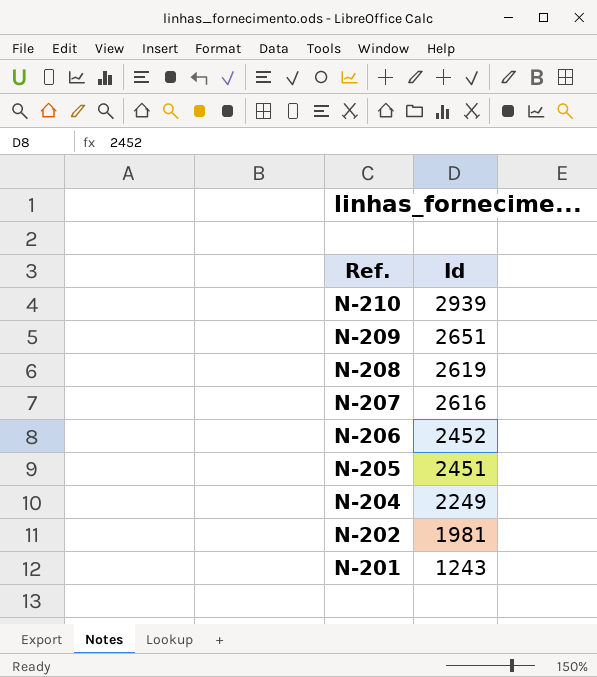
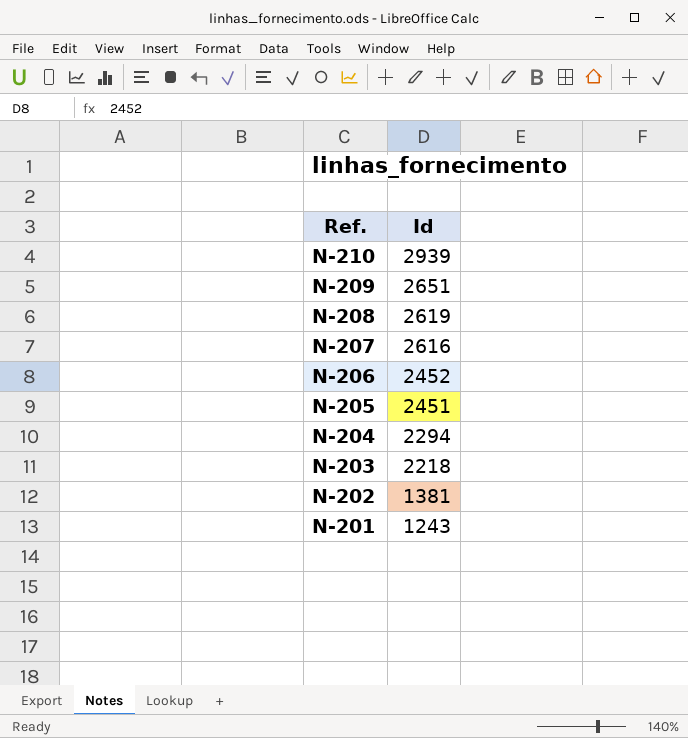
N-204 | Id: 2249 -> 2294
row N-203: none -> 2218
N-202 | Id: 1981 -> 1381

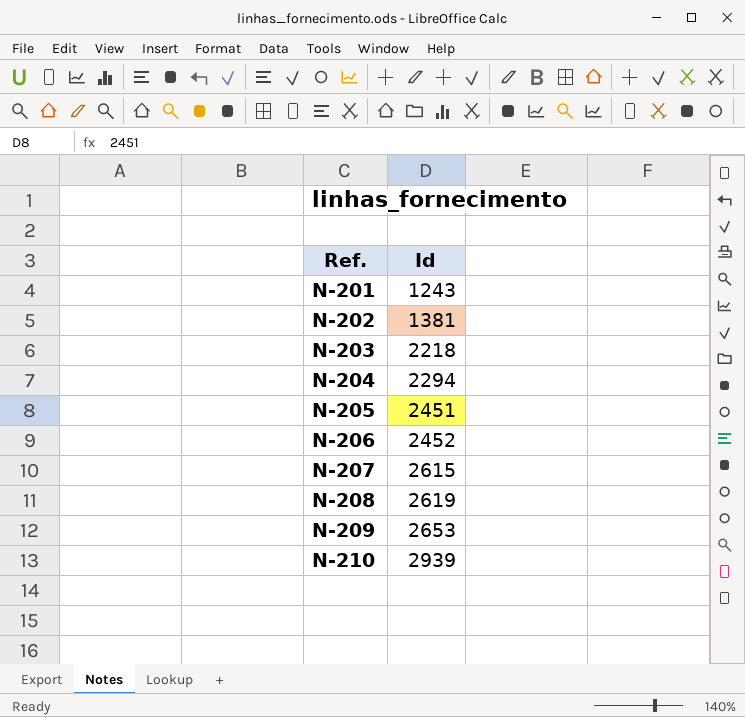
row order: Ref. descending -> Ref. ascending
N-207 | Id: 2616 -> 2615
N-209 | Id: 2651 -> 2653

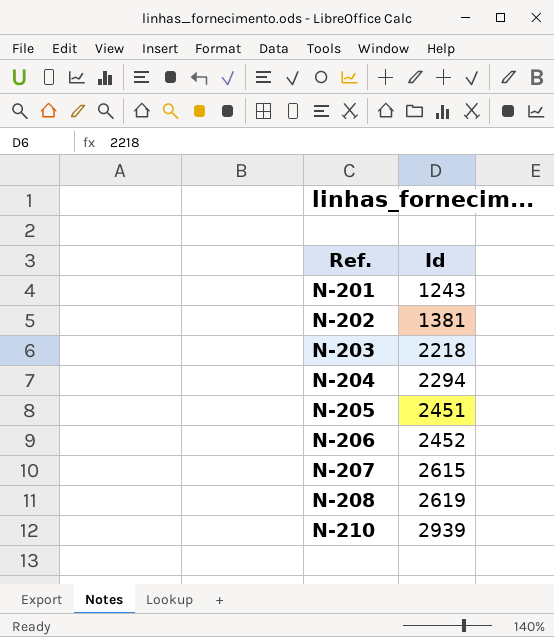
row N-209: 2653 -> none

